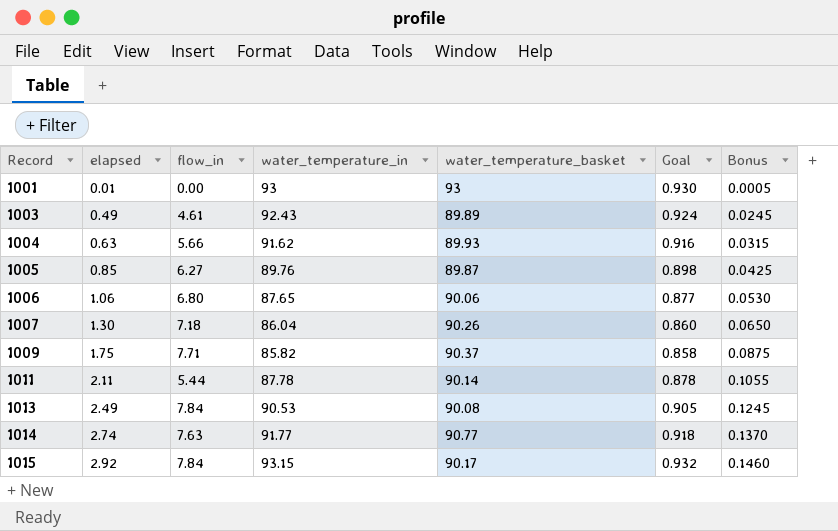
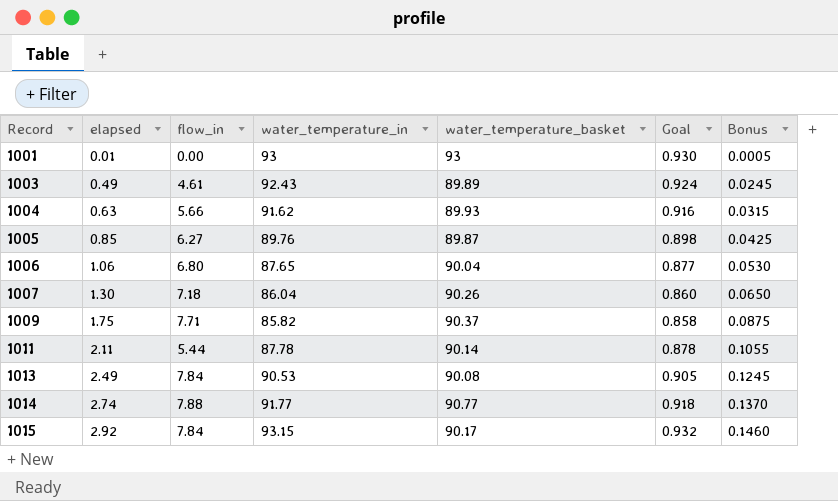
1006 | water_temperature_basket: 90.06 -> 90.04
1014 | flow_in: 7.63 -> 7.88

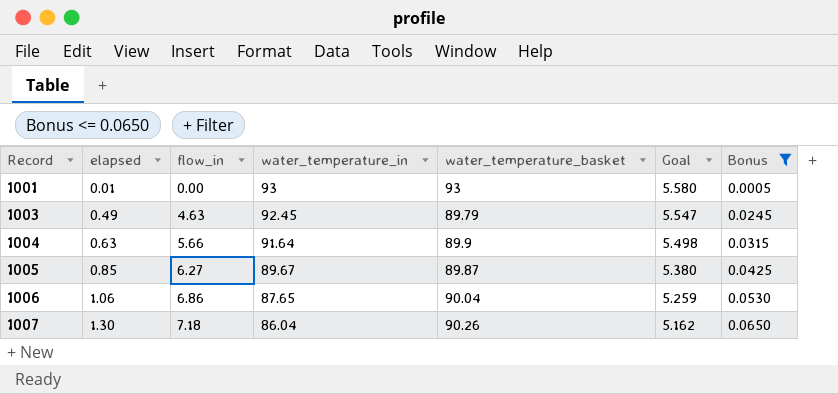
filter: none -> Bonus <= 0.0650
column Goal | formula: [water_temperature_in] * 0.01 -> [water_temperature_in] * 0.06
1003 | flow_in: 4.61 -> 4.63
1003 | water_temperature_in: 92.43 -> 92.45
1003 | water_temperature_basket: 89.89 -> 89.79
1004 | water_temperature_in: 91.62 -> 91.64
1004 | water_temperature_basket: 89.93 -> 89.9
1005 | water_temperature_in: 89.76 -> 89.67
1006 | flow_in: 6.80 -> 6.86

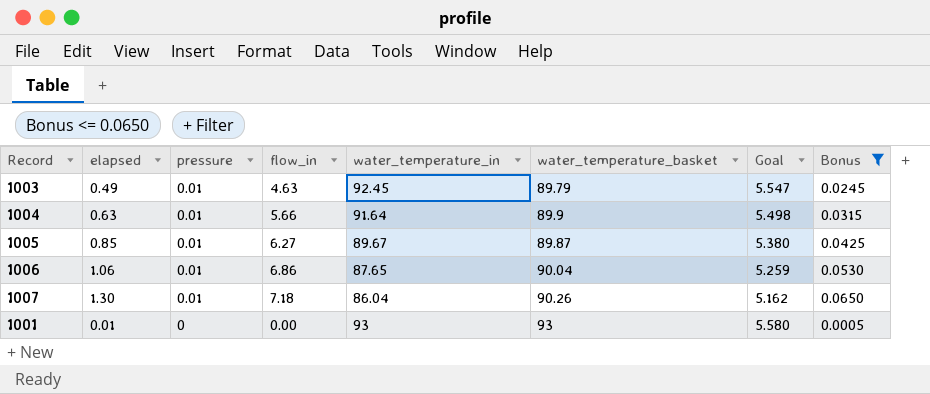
row order: Record ascending -> pressure descending
column pressure | position: none -> 3

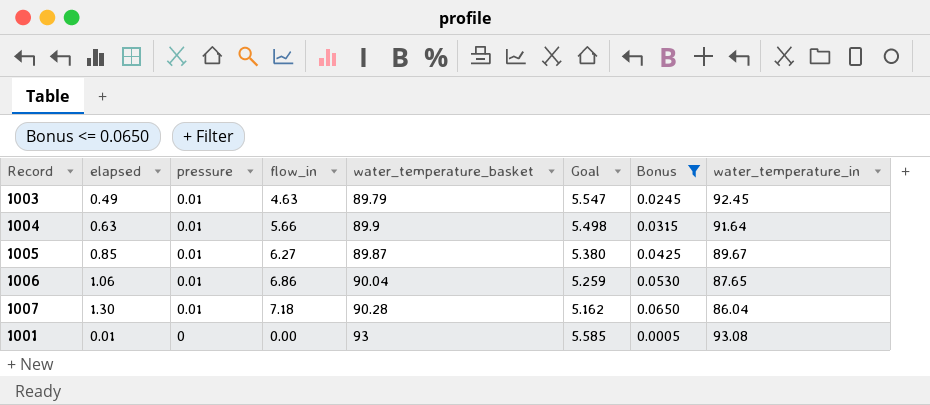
column water_temperature_in | position: 5 -> 8
1007 | water_temperature_basket: 90.26 -> 90.28
1001 | Goal: 5.580 -> 5.585
1001 | water_temperature_in: 93 -> 93.08

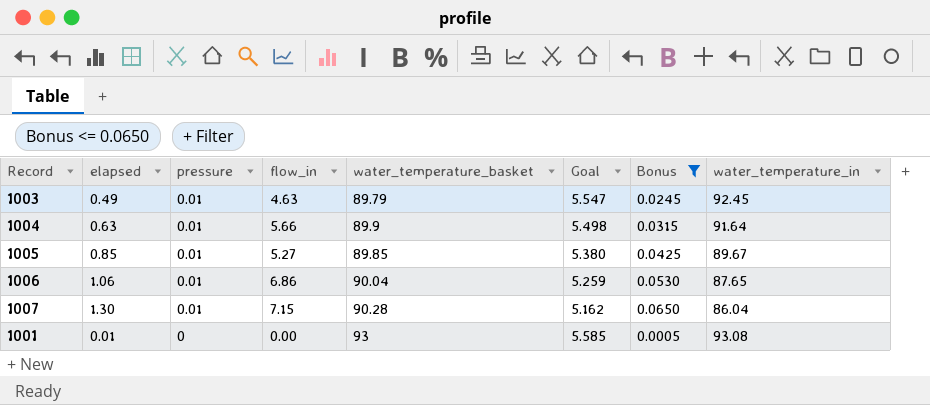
1005 | flow_in: 6.27 -> 5.27
1005 | water_temperature_basket: 89.87 -> 89.85
1007 | flow_in: 7.18 -> 7.15

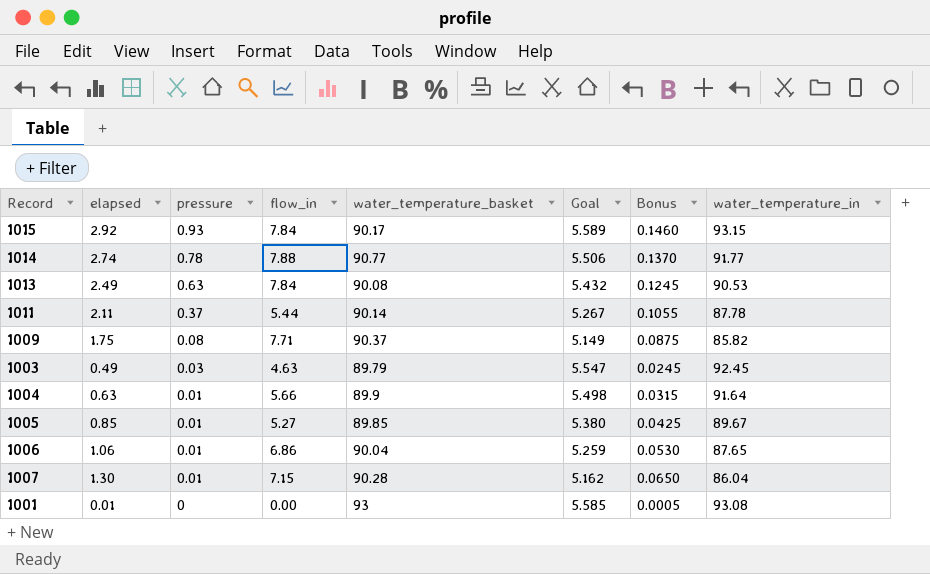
filter: Bonus <= 0.0650 -> none
1003 | pressure: 0.01 -> 0.03

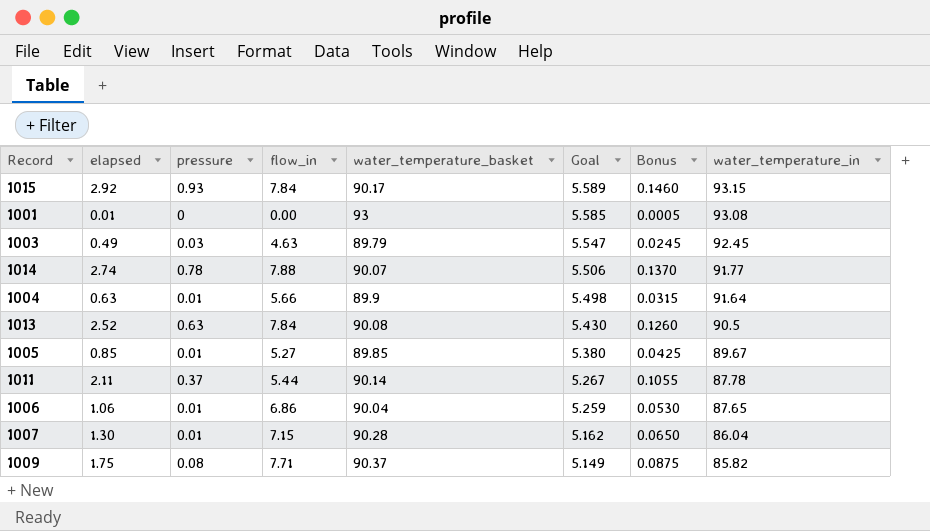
row order: pressure descending -> Goal descending
1014 | water_temperature_basket: 90.77 -> 90.07
1013 | elapsed: 2.49 -> 2.52
1013 | Goal: 5.432 -> 5.430
1013 | Bonus: 0.1245 -> 0.1260
1013 | water_temperature_in: 90.53 -> 90.5

